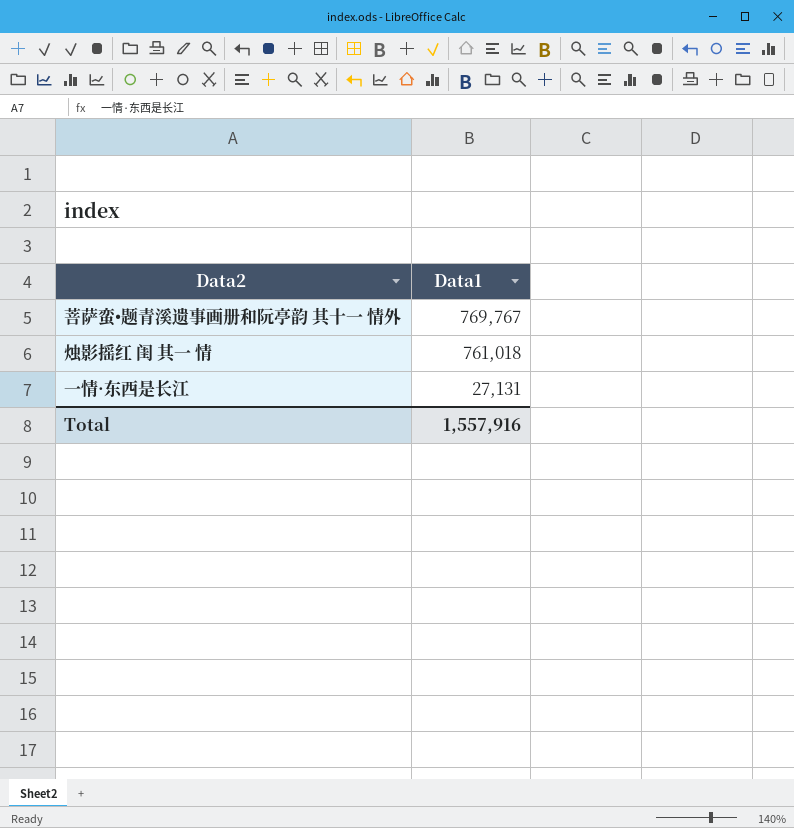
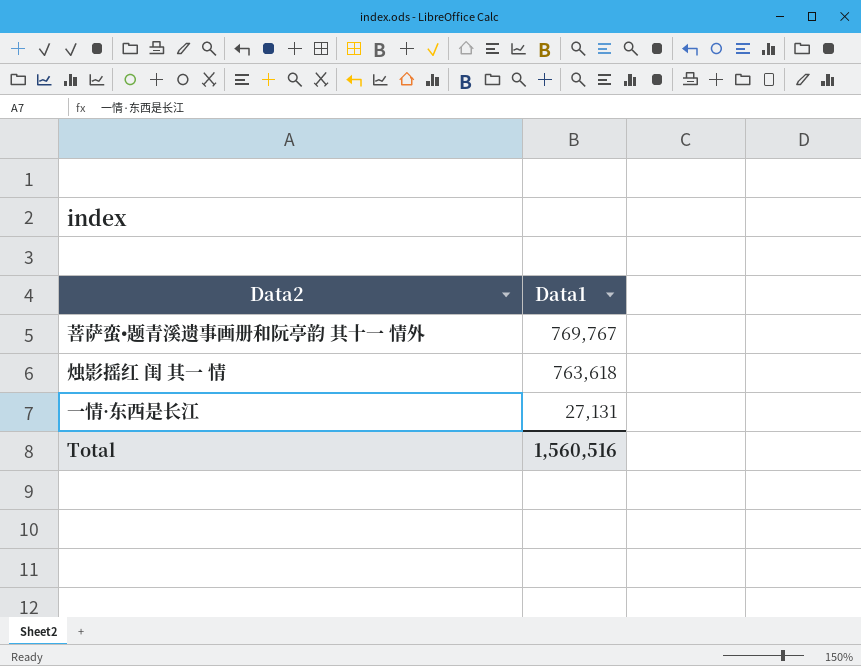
烛影摇红 闺 其一 情 | Data1: 761,018 -> 763,618
Total | Data1: 1,557,916 -> 1,560,516

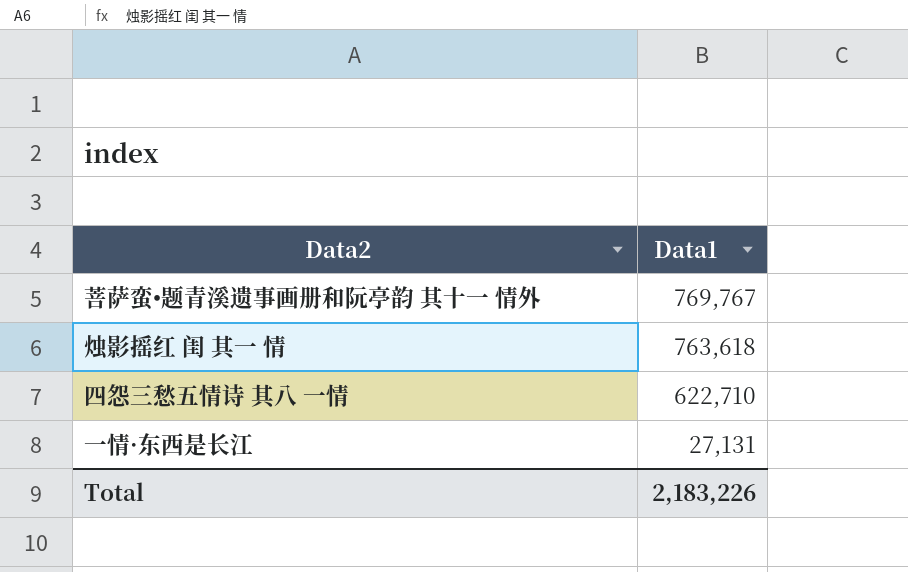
row 四怨三愁五情诗 其八 一情: none -> 622,710
Total | Data1: 1,560,516 -> 2,183,226

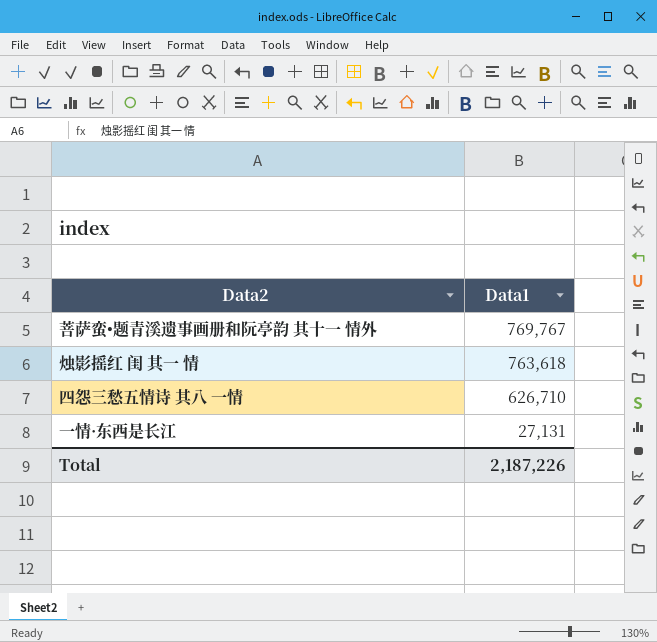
四怨三愁五情诗 其八 一情 | Data1: 622,710 -> 626,710
Total | Data1: 2,183,226 -> 2,187,226

